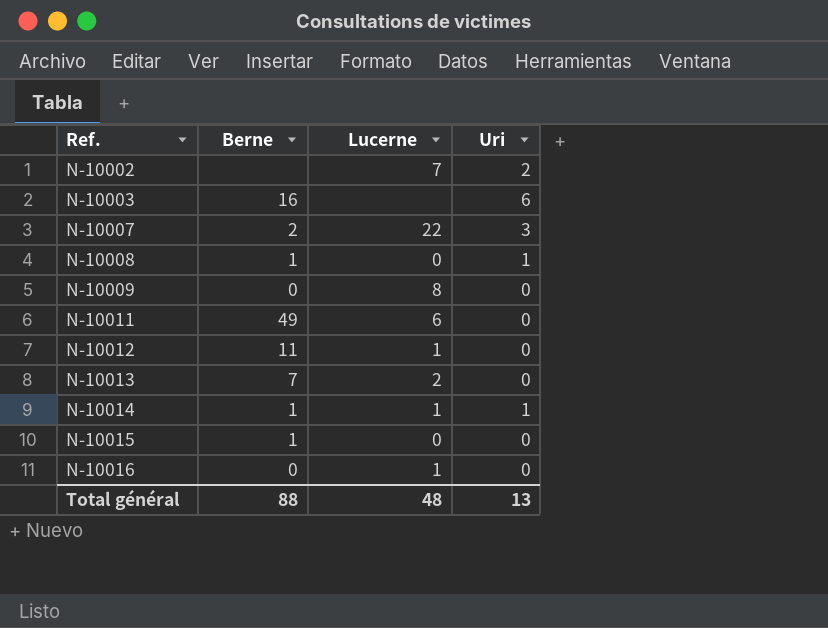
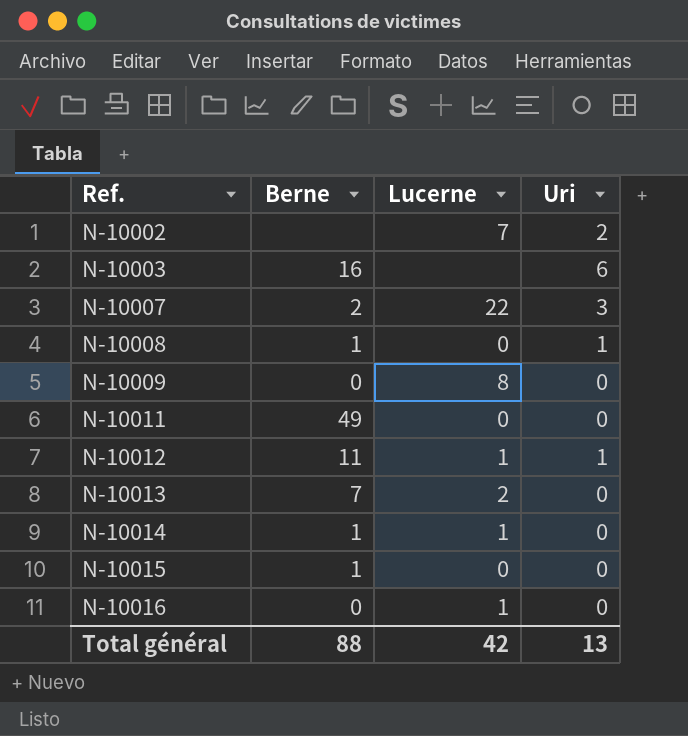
N-10011 | Lucerne: 6 -> 0
N-10012 | Uri: 0 -> 1
N-10014 | Uri: 1 -> 0
Total général | Lucerne: 48 -> 42

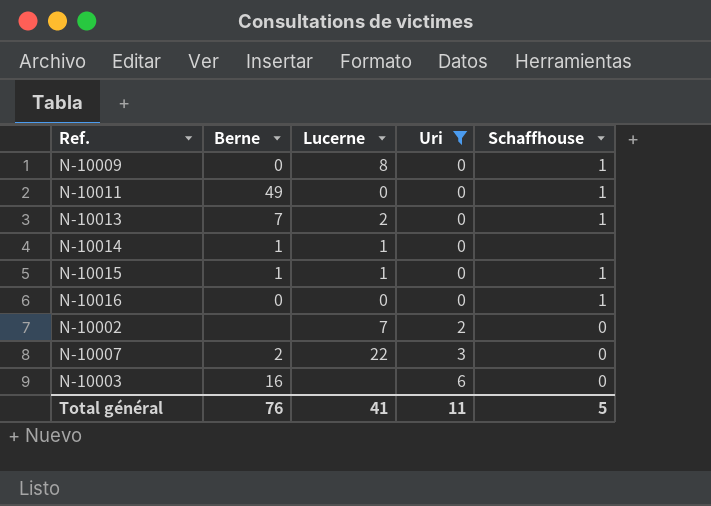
filter: none -> Uri != 1
row order: Ref. ascending -> Uri ascending
column Schaffhouse | position: none -> 5
N-10015 | Lucerne: 0 -> 1
N-10016 | Lucerne: 1 -> 0
Total général | Berne: 88 -> 76
Total général | Lucerne: 42 -> 41
Total général | Uri: 13 -> 11

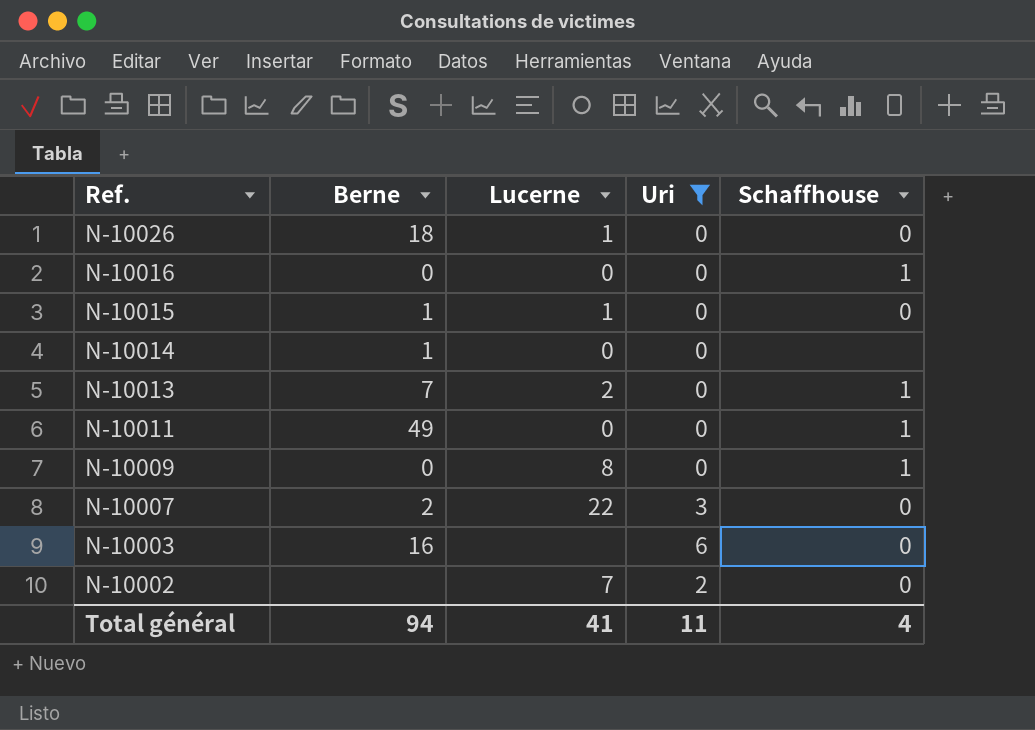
row order: Uri ascending -> Ref. descending
row N-10026: none -> 18 | 1 | 0 | 0
N-10015 | Schaffhouse: 1 -> 0
N-10014 | Lucerne: 1 -> 0
Total général | Berne: 76 -> 94
Total général | Schaffhouse: 5 -> 4

